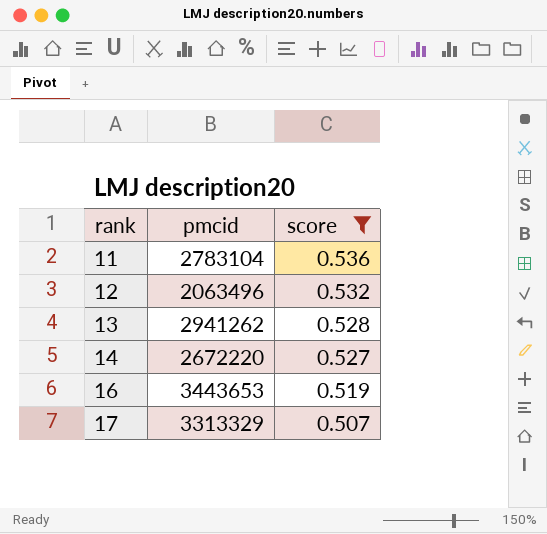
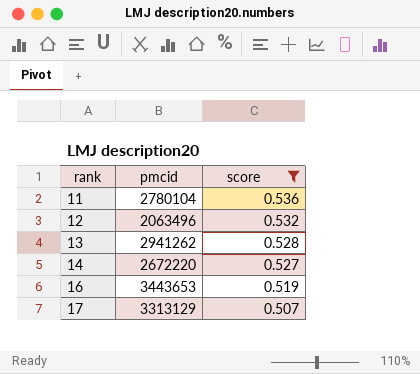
11 | pmcid: 2783104 -> 2780104
17 | pmcid: 3313329 -> 3313129

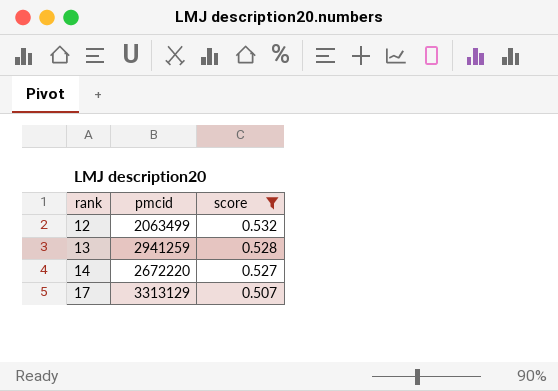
row 11: 2780104 | 0.536 -> none
row 16: 3443653 | 0.519 -> none
12 | pmcid: 2063496 -> 2063499
13 | pmcid: 2941262 -> 2941259

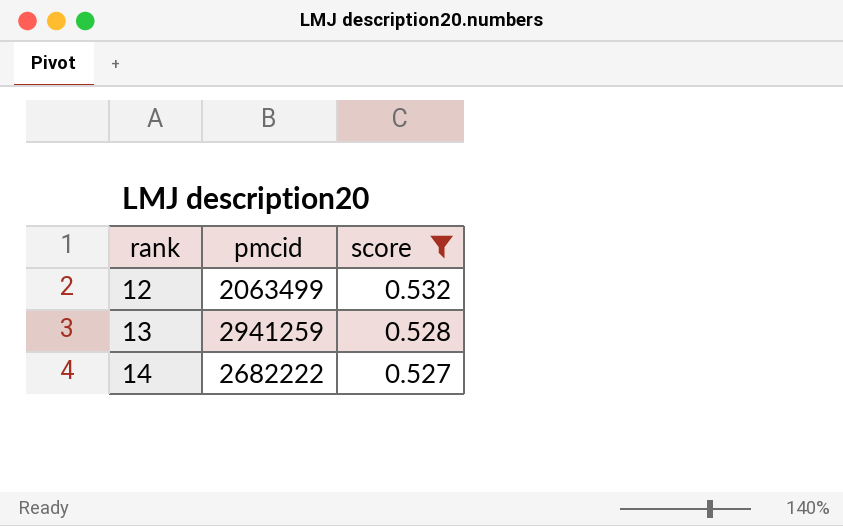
row 17: 3313129 | 0.507 -> none
14 | pmcid: 2672220 -> 2682222

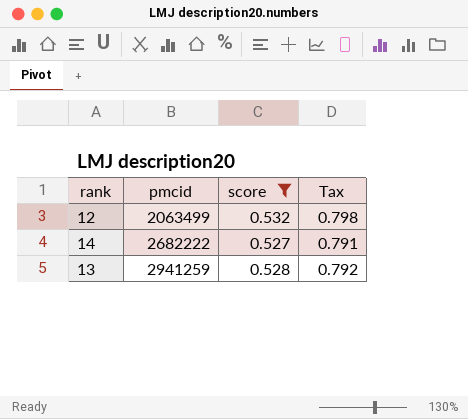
row order: rank ascending -> pmcid ascending
column Tax | formula: none -> [score] * 1.5

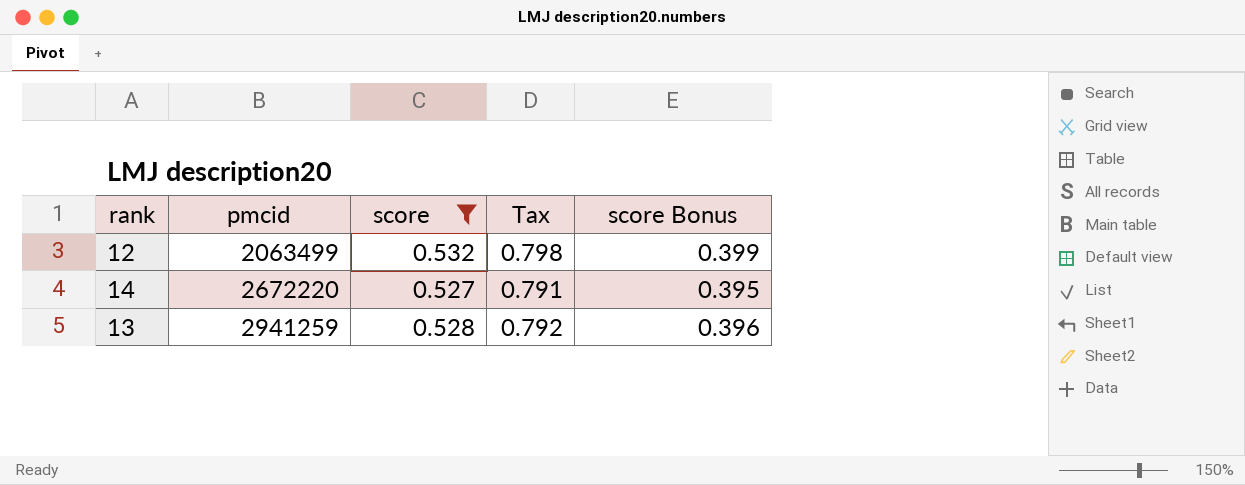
column score Bonus | formula: none -> [score] * 0.75
14 | pmcid: 2682222 -> 2672220

